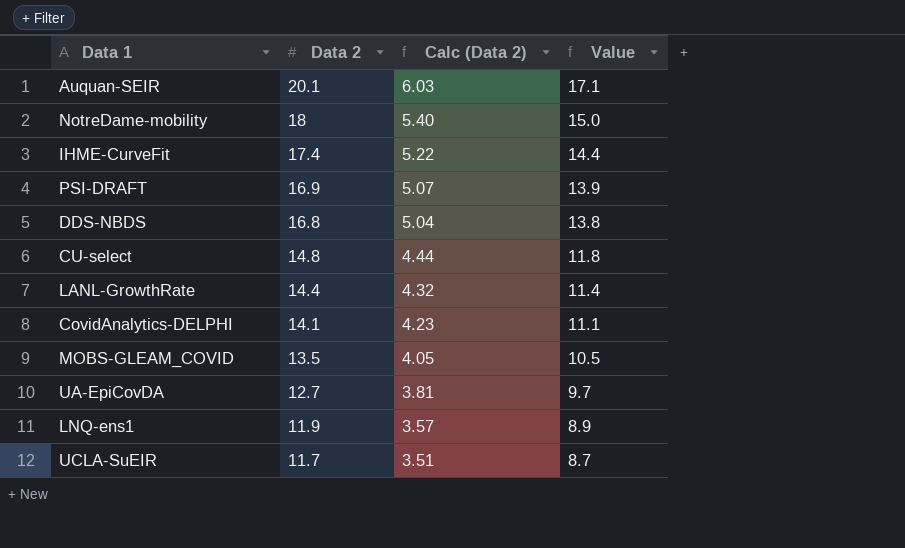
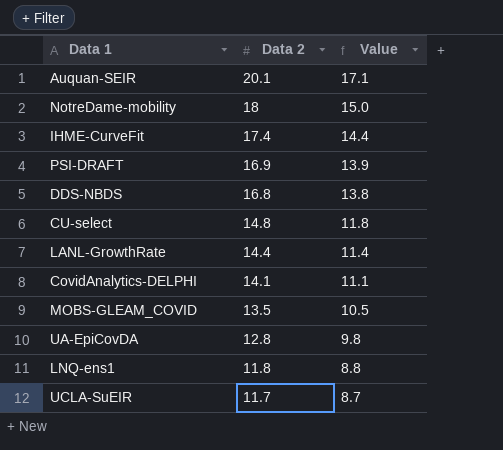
column Calc (Data 2) | formula: [Data 2] * 0.3 -> none
UA-EpiCovDA | Data 2: 12.7 -> 12.8
UA-EpiCovDA | Value: 9.7 -> 9.8
LNQ-ens1 | Data 2: 11.9 -> 11.8
LNQ-ens1 | Value: 8.9 -> 8.8

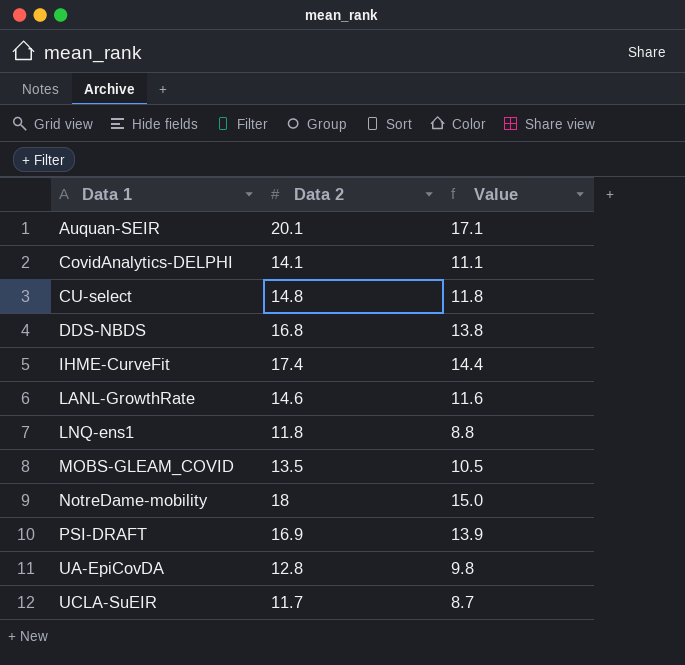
row order: Data 2 descending -> Data 1 ascending
LANL-GrowthRate | Data 2: 14.4 -> 14.6
LANL-GrowthRate | Value: 11.4 -> 11.6

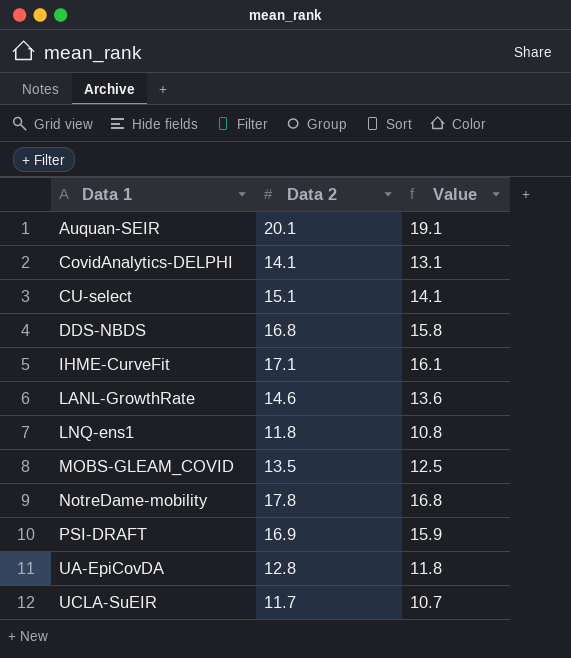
column Value | formula: [Data 2] - 3 -> [Data 2] - 1
CU-select | Data 2: 14.8 -> 15.1
IHME-CurveFit | Data 2: 17.4 -> 17.1
NotreDame-mobility | Data 2: 18 -> 17.8

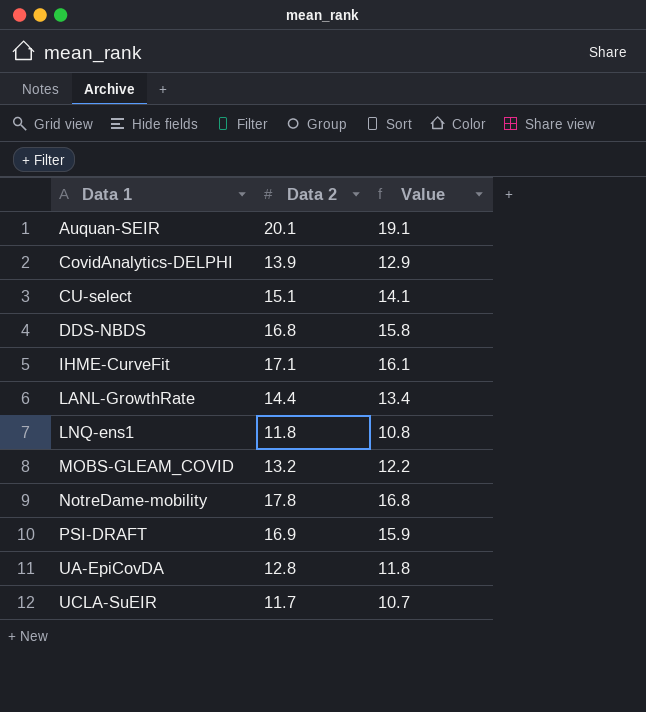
CovidAnalytics-DELPHI | Data 2: 14.1 -> 13.9
CovidAnalytics-DELPHI | Value: 13.1 -> 12.9
LANL-GrowthRate | Data 2: 14.6 -> 14.4
LANL-GrowthRate | Value: 13.6 -> 13.4
MOBS-GLEAM_COVID | Data 2: 13.5 -> 13.2
MOBS-GLEAM_COVID | Value: 12.5 -> 12.2

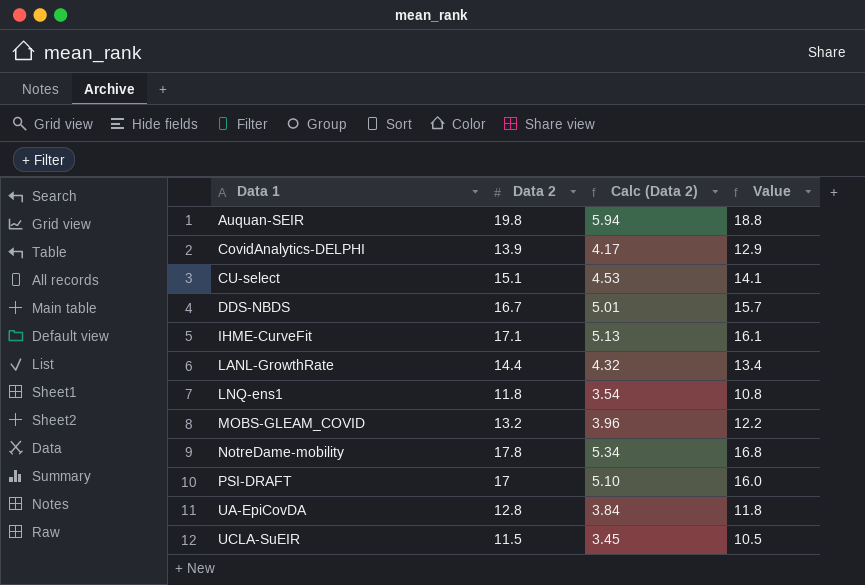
column Calc (Data 2) | formula: none -> [Data 2] * 0.3
Auquan-SEIR | Data 2: 20.1 -> 19.8
Auquan-SEIR | Value: 19.1 -> 18.8
DDS-NBDS | Data 2: 16.8 -> 16.7
DDS-NBDS | Value: 15.8 -> 15.7
PSI-DRAFT | Data 2: 16.9 -> 17
PSI-DRAFT | Value: 15.9 -> 16.0
UCLA-SuEIR | Data 2: 11.7 -> 11.5
UCLA-SuEIR | Value: 10.7 -> 10.5

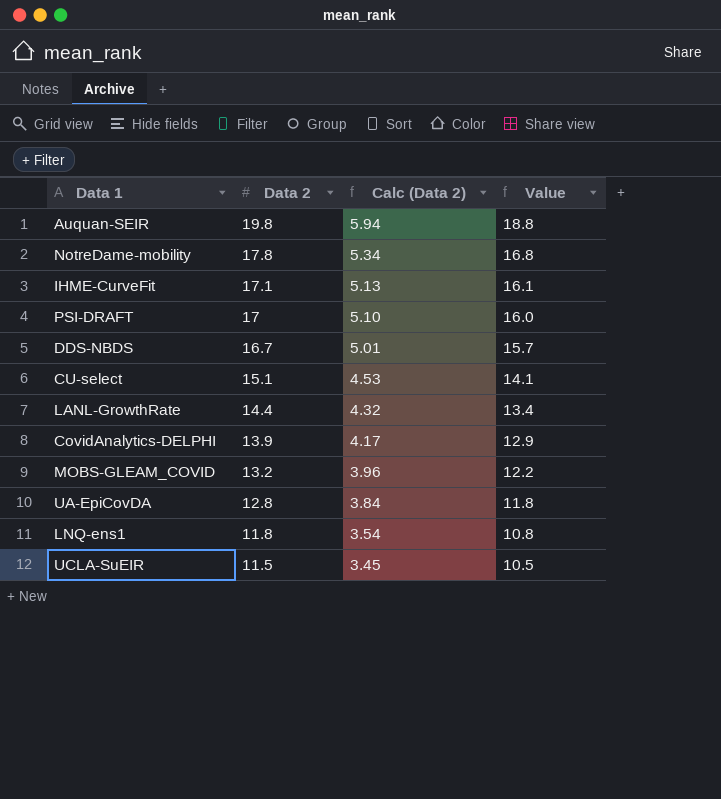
row order: Data 1 ascending -> Data 2 descending

